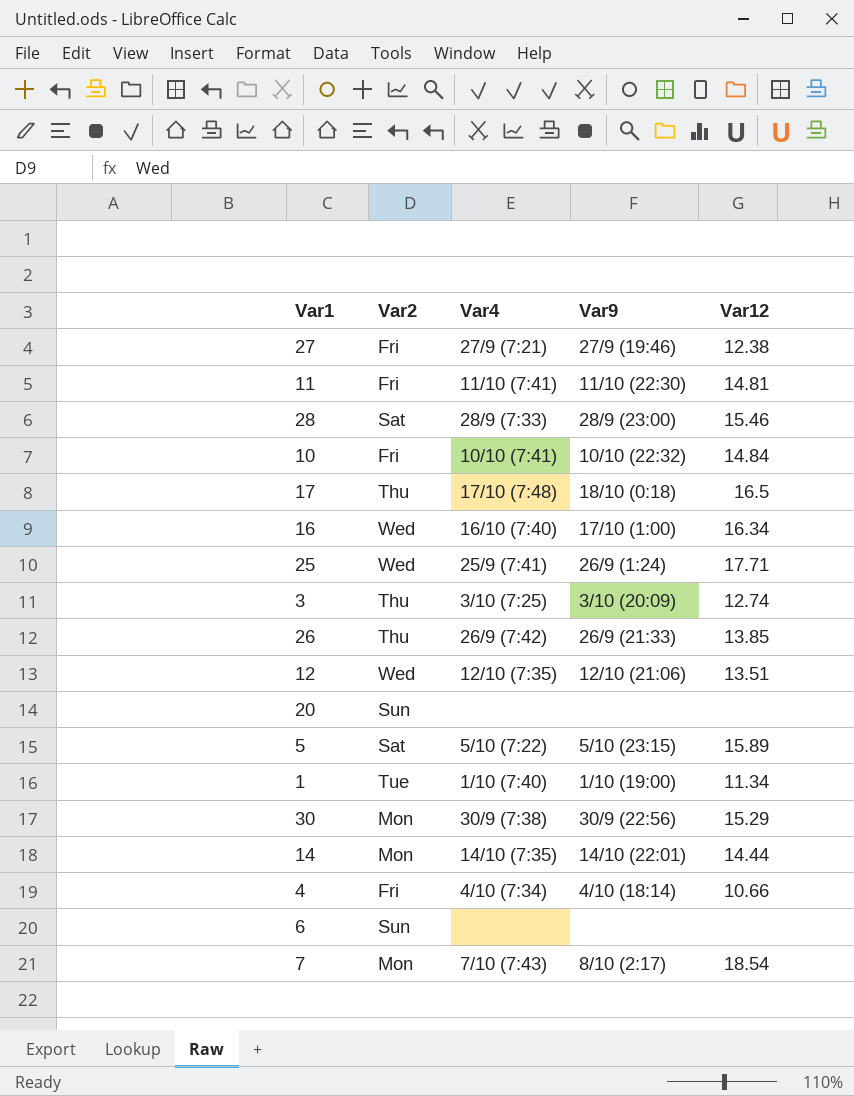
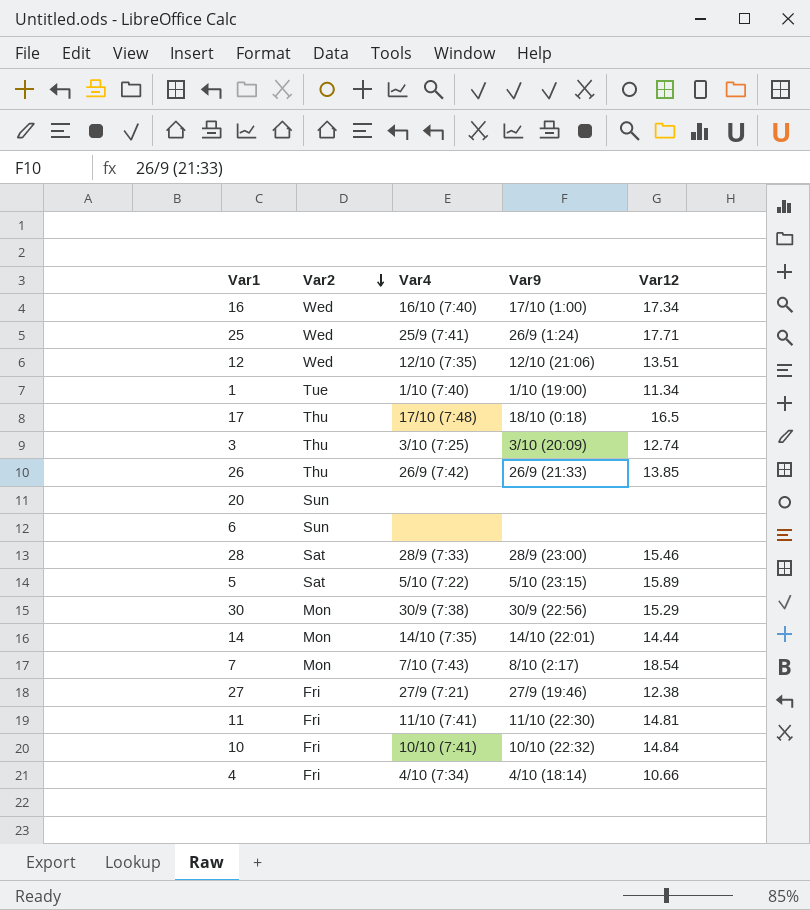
row order: none -> Var2 descending
16 | Var12: 16.34 -> 17.34

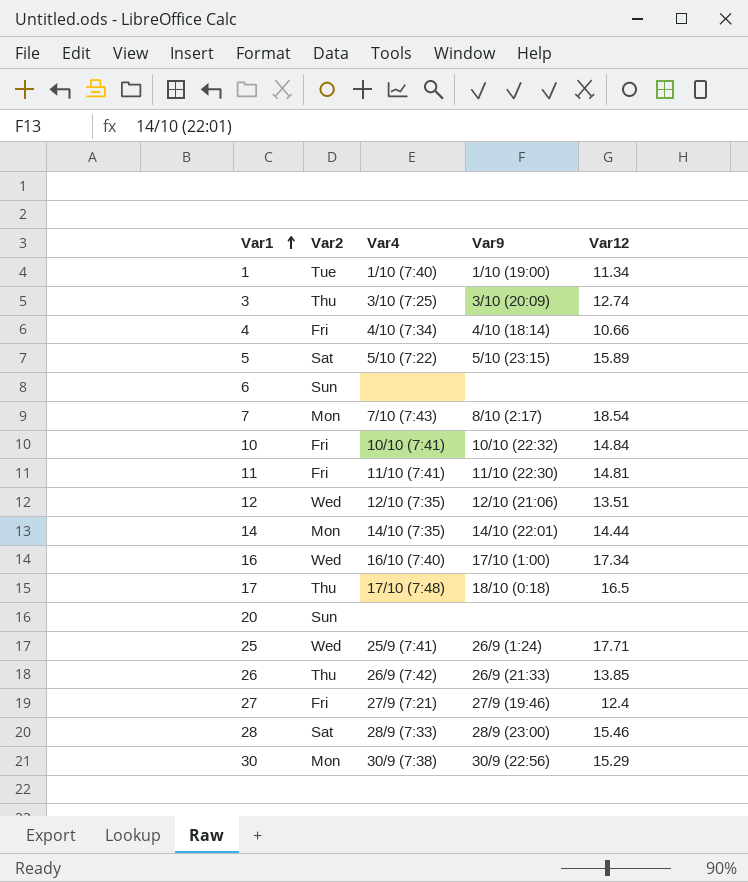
row order: Var2 descending -> Var1 ascending
27 | Var12: 12.38 -> 12.4

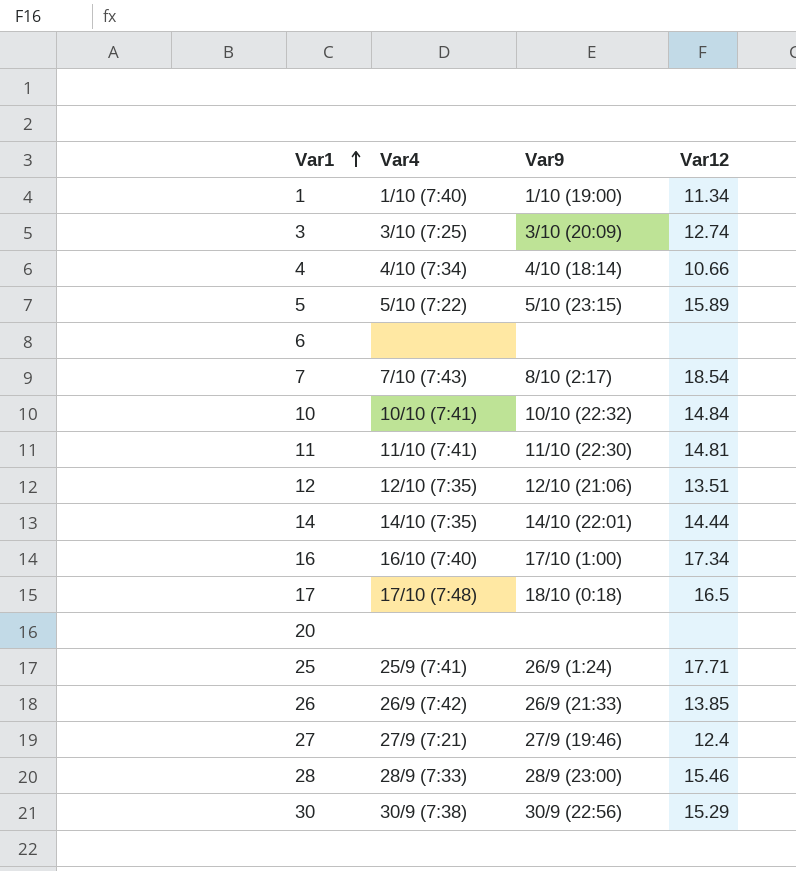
column Var2 | position: 2 -> none

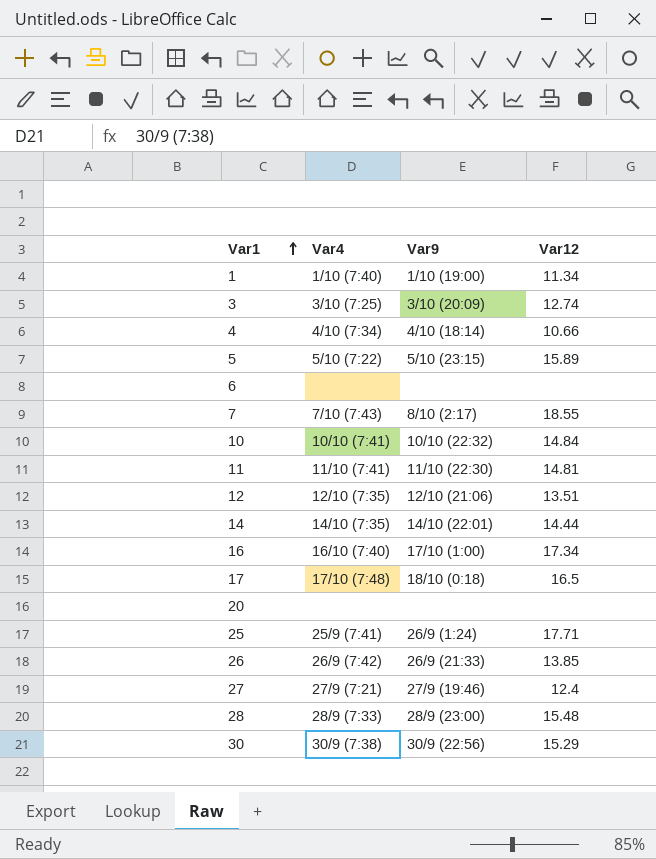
7 | Var12: 18.54 -> 18.55
28 | Var12: 15.46 -> 15.48

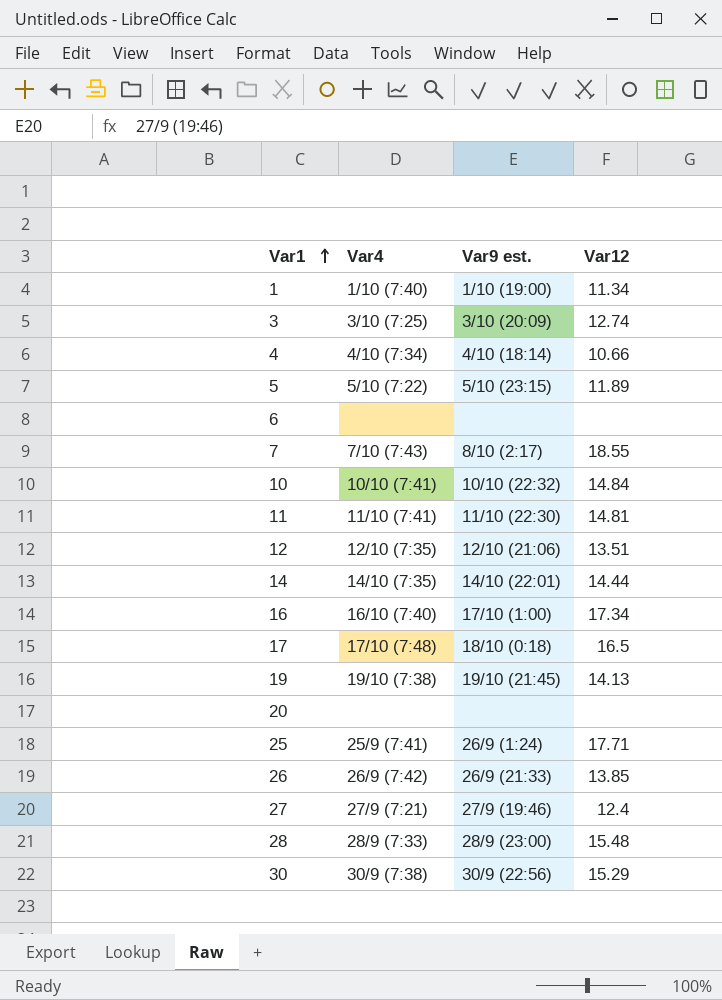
column name: Var9 -> Var9 est.
5 | Var12: 15.89 -> 11.89
row 19: none -> 19/10 (7:38) | 19/10 (21:45) | 14.13

